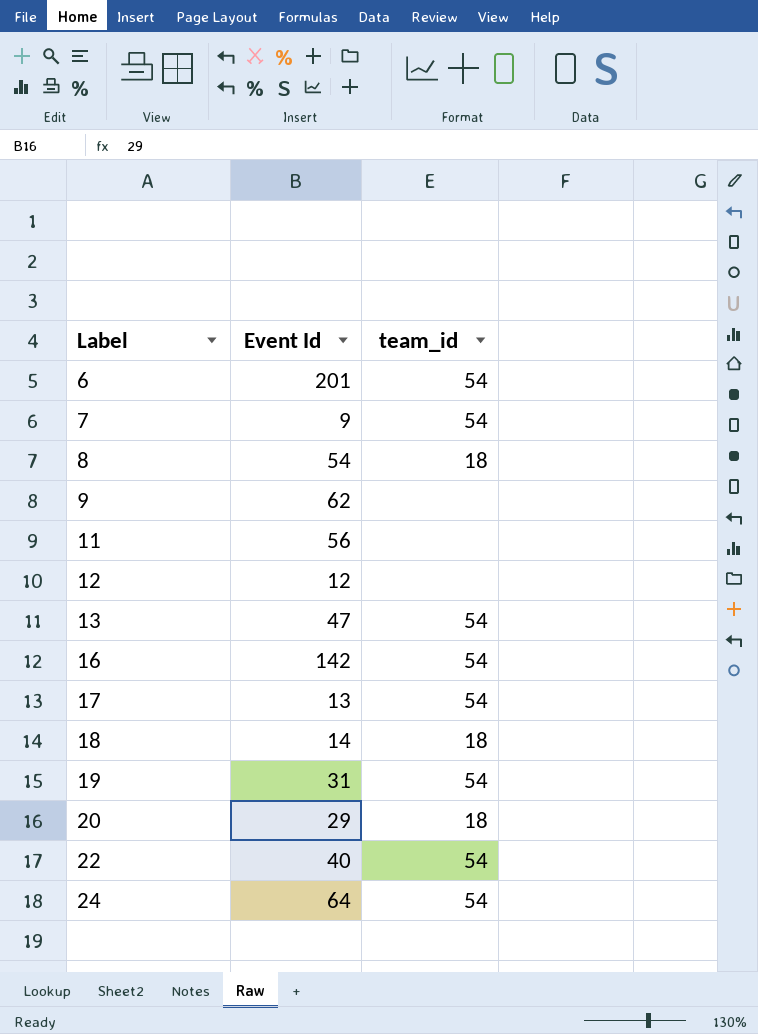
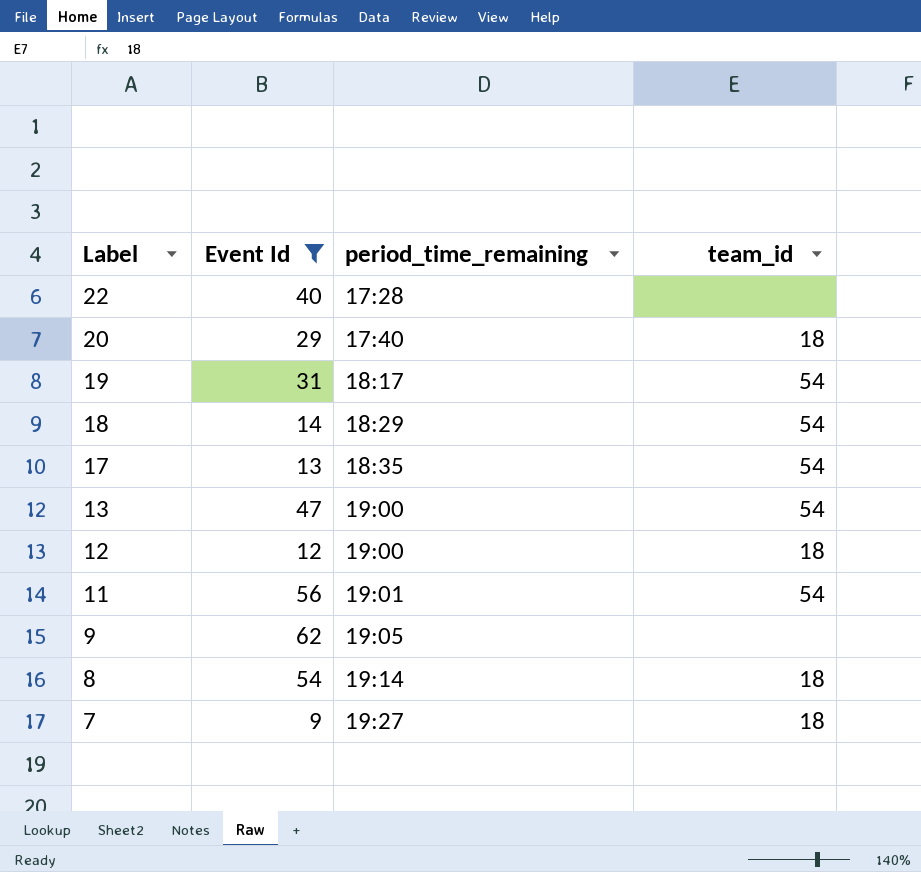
filter: none -> Event Id <= 62
row order: Label ascending -> Label descending
column period_time_remaining | position: none -> 3
22 | team_id: 54 -> none
18 | team_id: 18 -> 54
12 | team_id: none -> 18
11 | team_id: none -> 54
7 | team_id: 54 -> 18

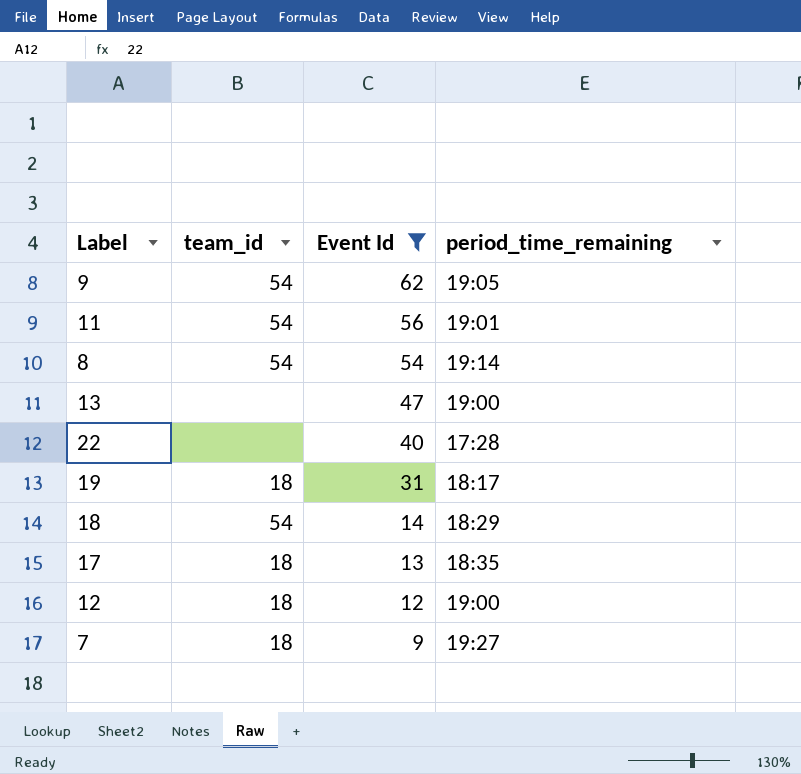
row order: Label descending -> Event Id descending
column team_id | position: 4 -> 2
row 20: 29 | 17:40 | 18 -> none
9 | team_id: none -> 54
8 | team_id: 18 -> 54
13 | team_id: 54 -> none
19 | team_id: 54 -> 18
17 | team_id: 54 -> 18

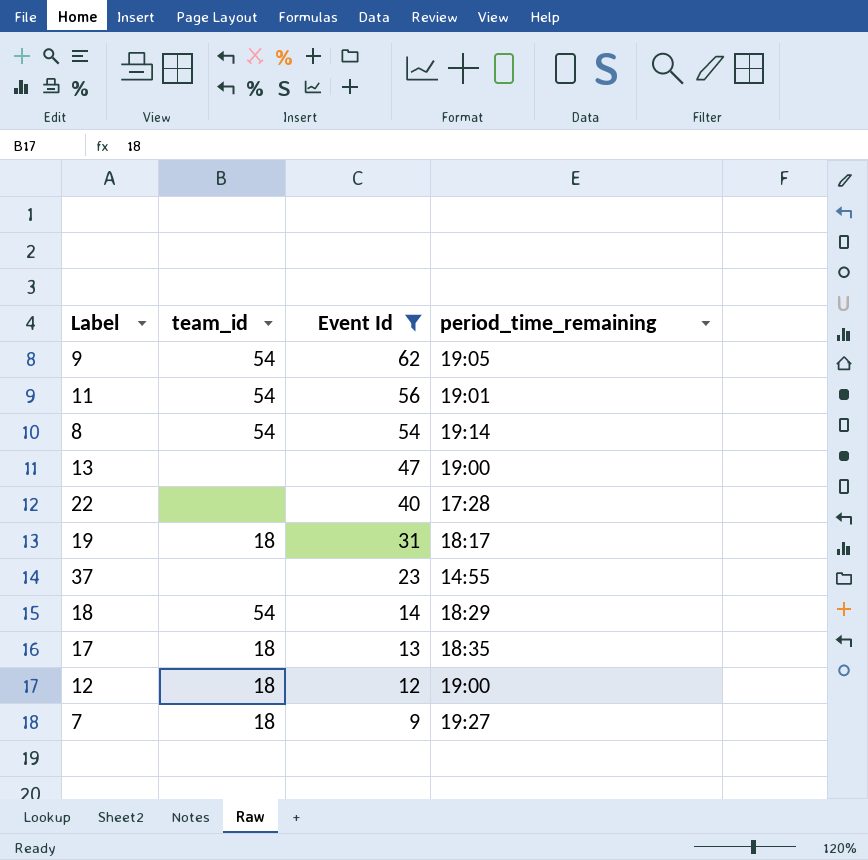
row 37: none -> none | 23 | 14:55

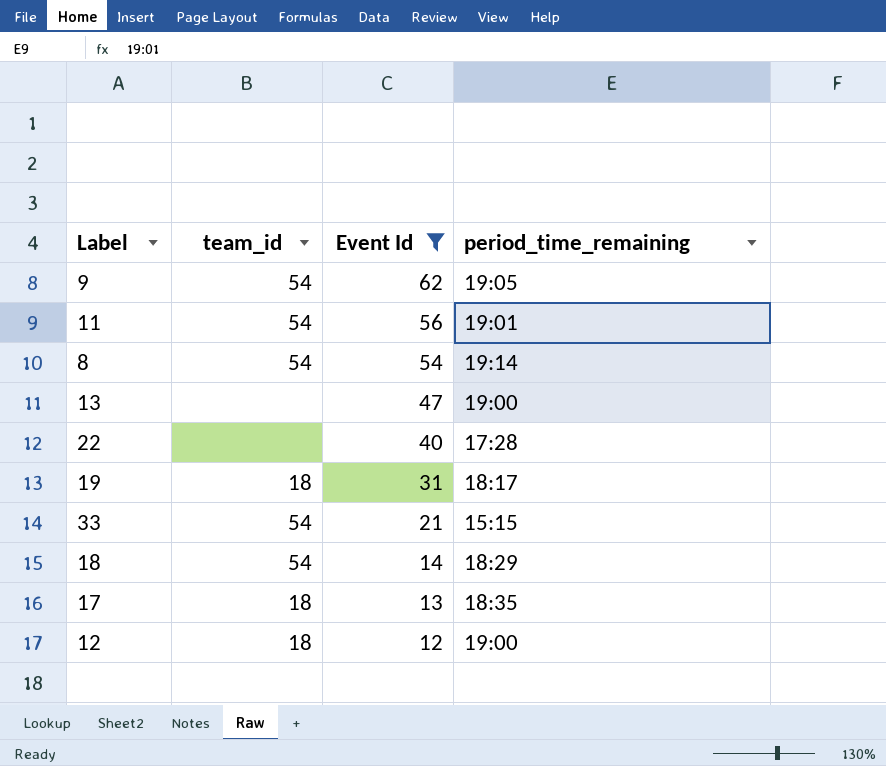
row 37: none | 23 | 14:55 -> none
row 7: 18 | 9 | 19:27 -> none
row 33: none -> 54 | 21 | 15:15

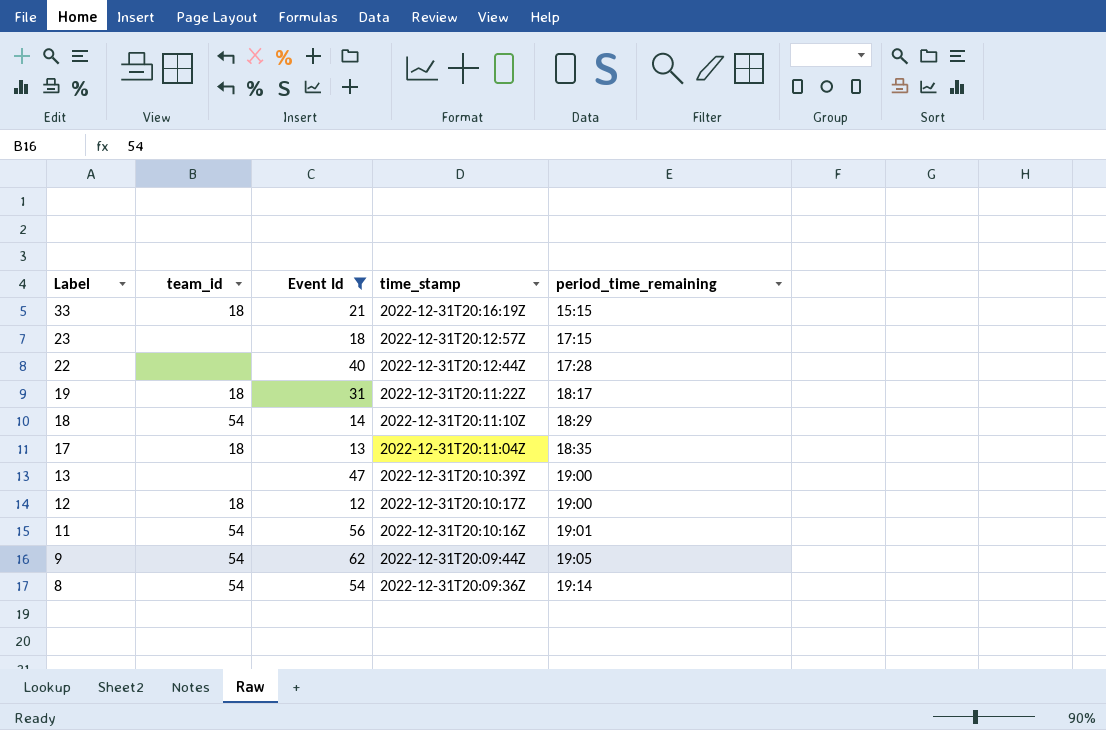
row order: Event Id descending -> Label descending
column time_stamp | position: none -> 4
33 | team_id: 54 -> 18
row 23: none -> none | 18 | 2022-12-31T20:12:57Z | 17:15

